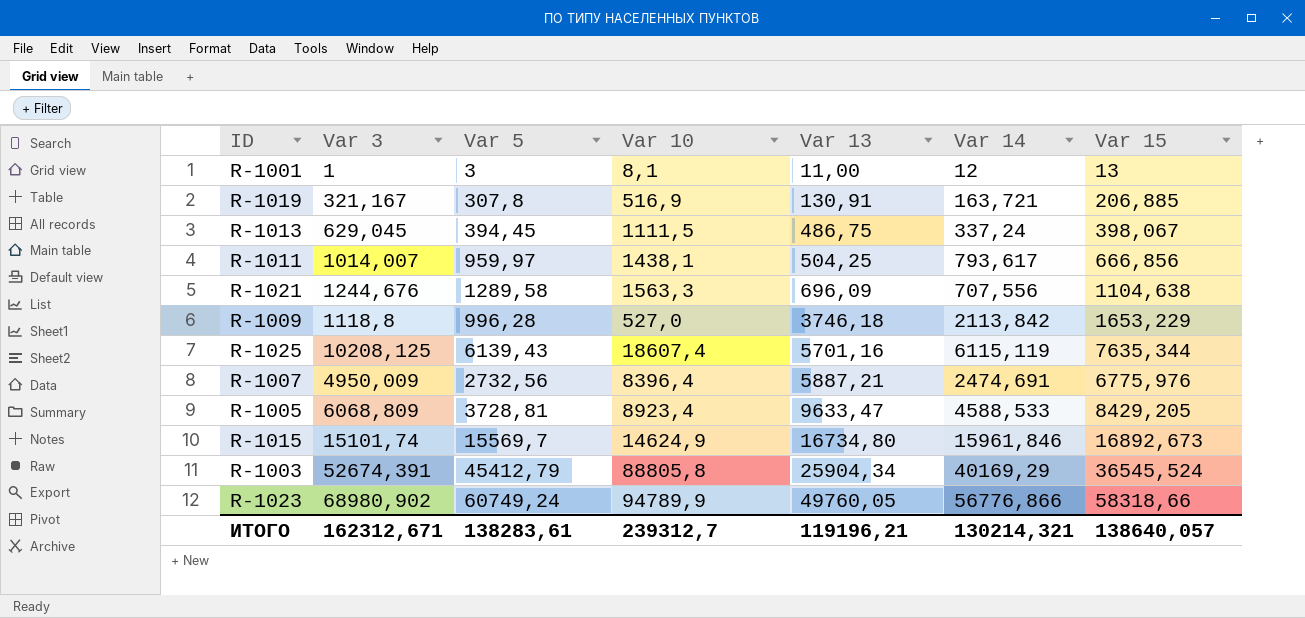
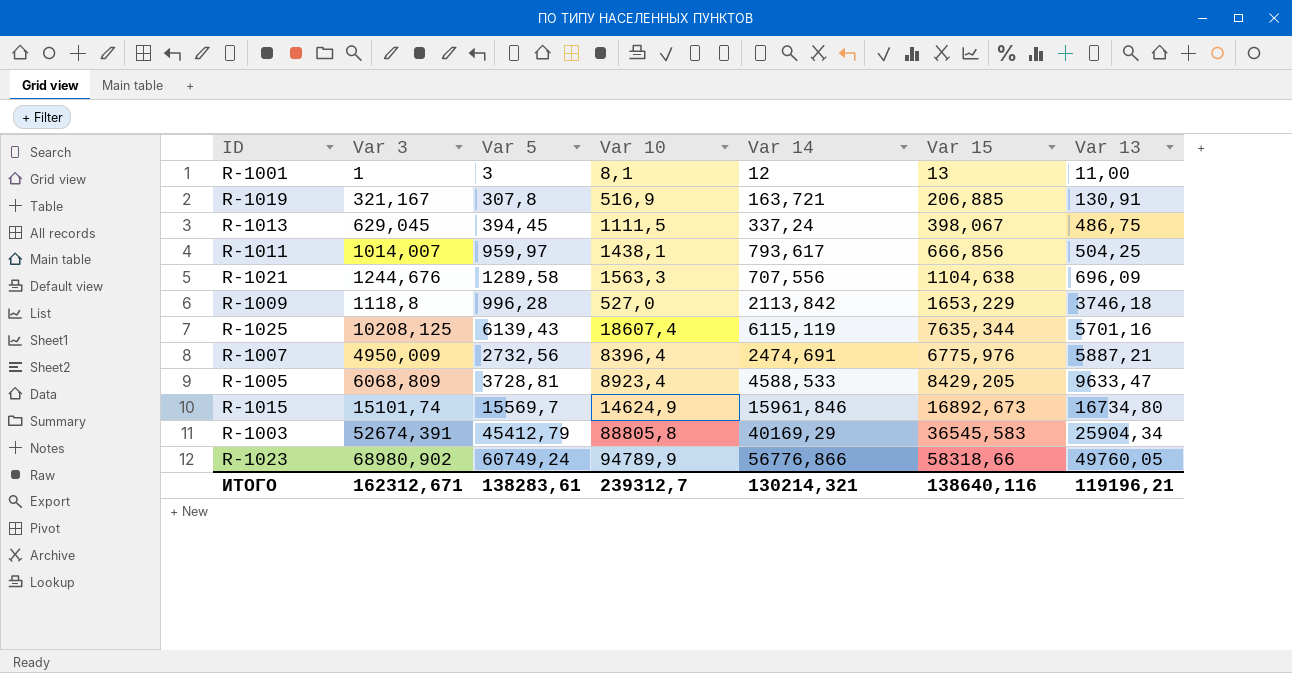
column Var 13 | position: 5 -> 7
R-1003 | Var 15: 36545,524 -> 36545,583
ИТОГО | Var 15: 138640,057 -> 138640,116

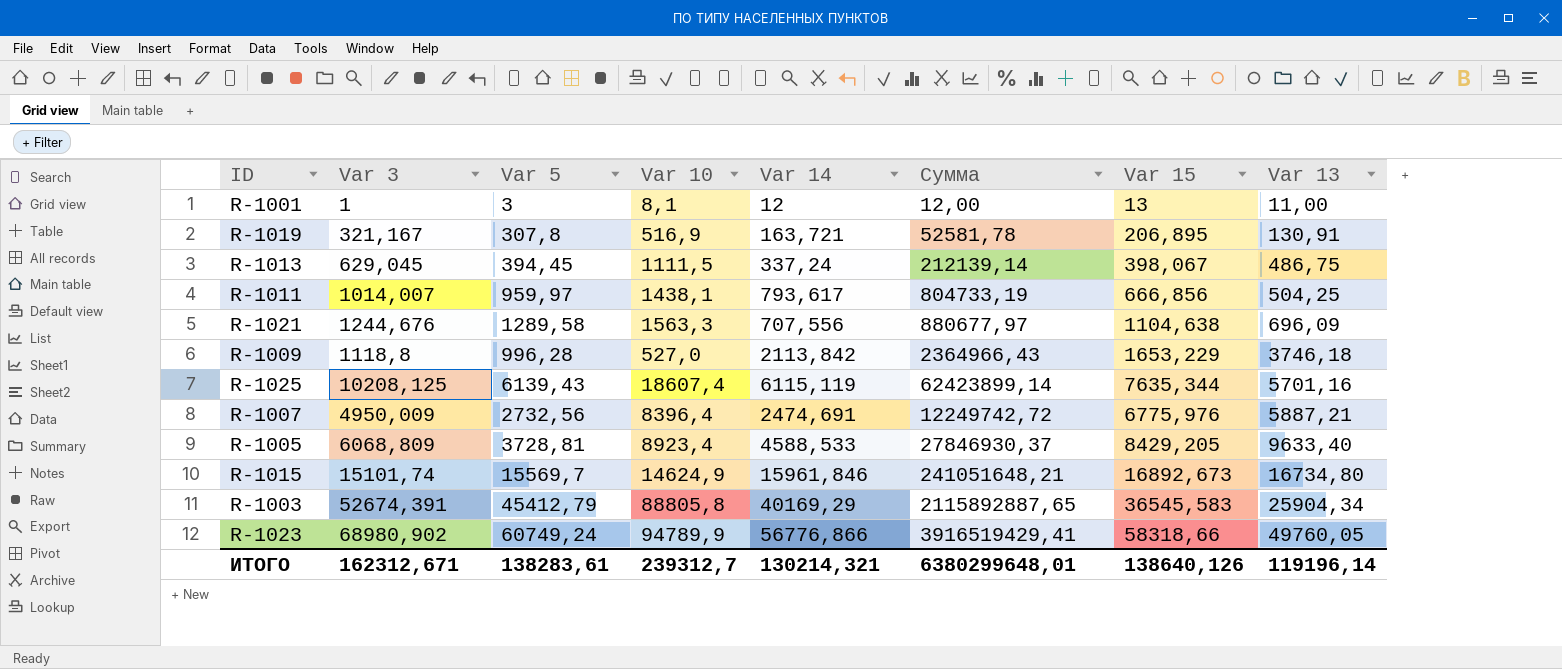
column Сумма | formula: none -> [Var 3] * [Var 14]
R-1019 | Var 15: 206,885 -> 206,895
R-1005 | Var 13: 9633,47 -> 9633,40
ИТОГО | Var 15: 138640,116 -> 138640,126
ИТОГО | Var 13: 119196,21 -> 119196,14

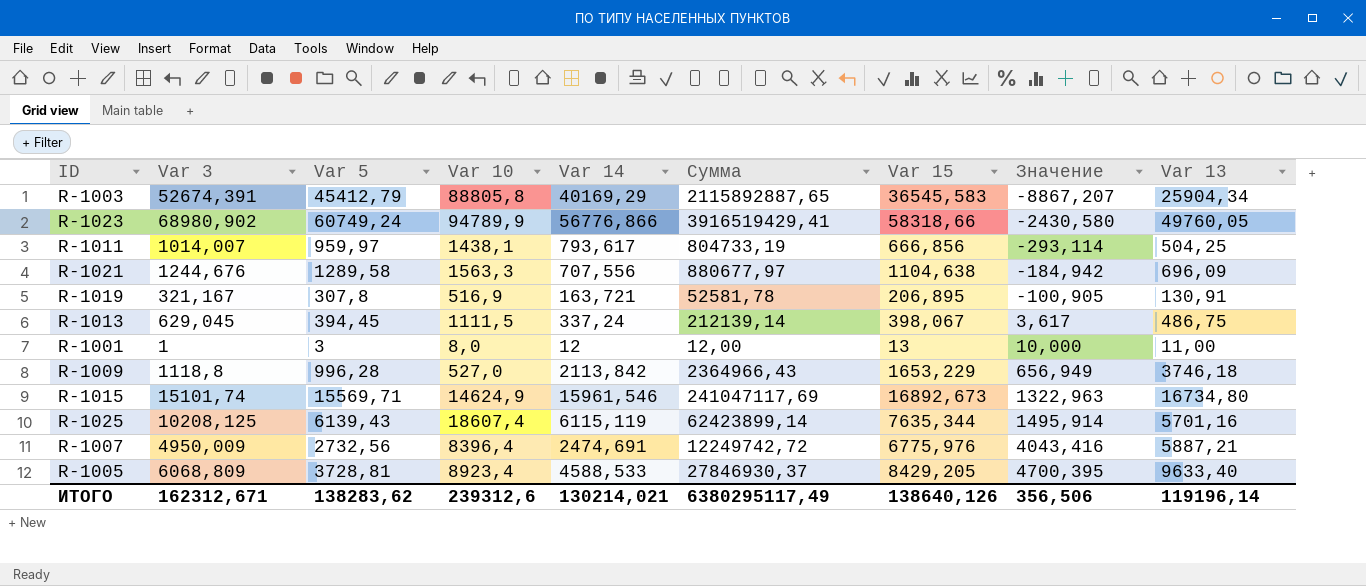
row order: Var 13 ascending -> Значение ascending
column Значение | formula: none -> [Var 15] - [Var 5]
R-1001 | Var 10: 8,1 -> 8,0
R-1015 | Var 5: 15569,7 -> 15569,71
R-1015 | Var 14: 15961,846 -> 15961,546
R-1015 | Сумма: 241051648,21 -> 241047117,69
ИТОГО | Var 5: 138283,61 -> 138283,62
ИТОГО | Var 10: 239312,7 -> 239312,6
ИТОГО | Var 14: 130214,321 -> 130214,021
ИТОГО | Сумма: 6380299648,01 -> 6380295117,49

